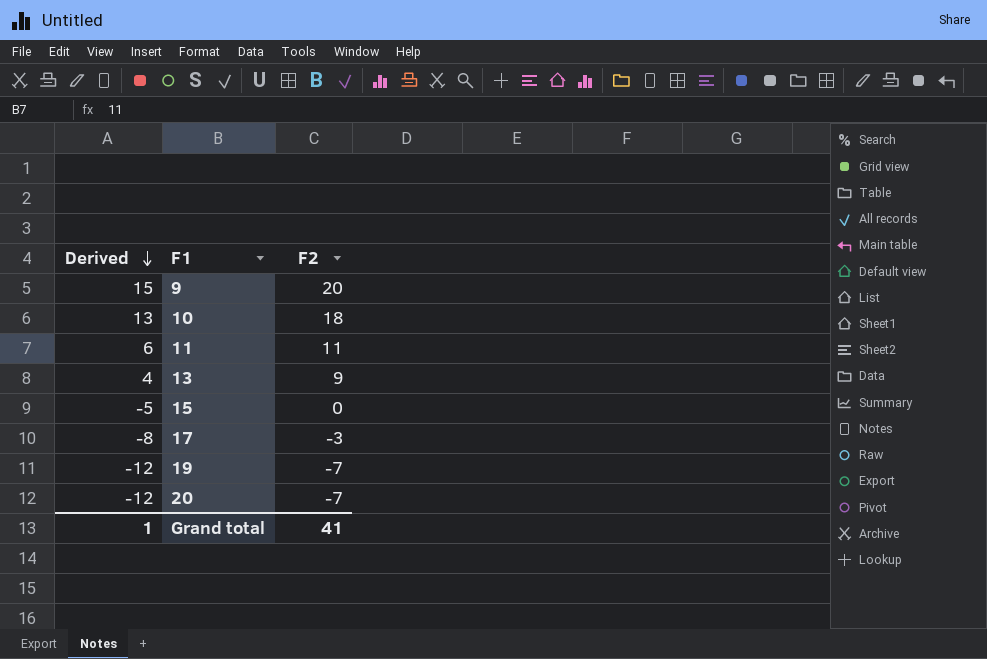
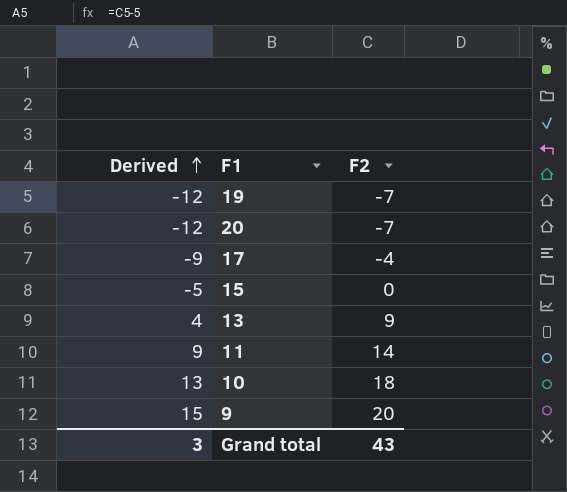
row order: Derived descending -> Derived ascending
17 | Derived: -8 -> -9
17 | F2: -3 -> -4
11 | Derived: 6 -> 9
11 | F2: 11 -> 14
Grand total | Derived: 1 -> 3
Grand total | F2: 41 -> 43

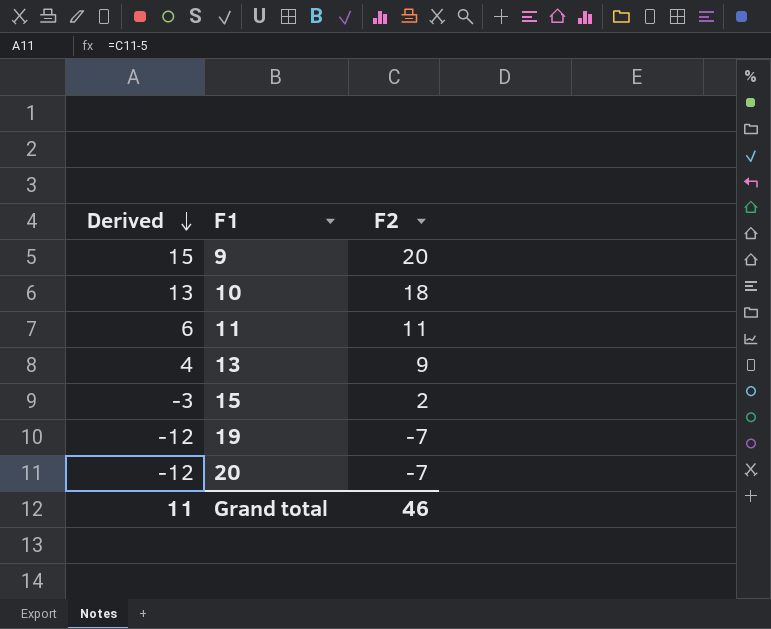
row order: Derived ascending -> Derived descending
row 17: -9 | -4 -> none
11 | Derived: 9 -> 6
11 | F2: 14 -> 11
15 | Derived: -5 -> -3
15 | F2: 0 -> 2
Grand total | Derived: 3 -> 11
Grand total | F2: 43 -> 46

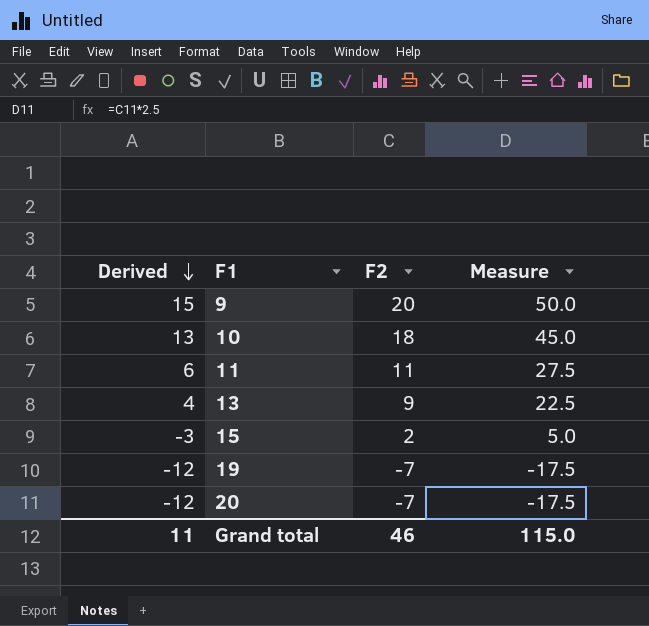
column Measure | formula: none -> [F2] * 2.5

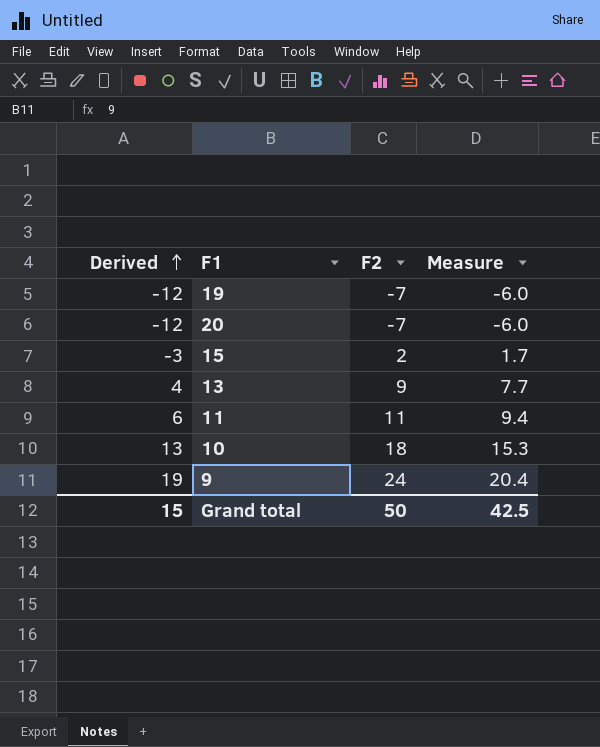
row order: Derived descending -> Derived ascending
column Measure | formula: [F2] * 2.5 -> [F2] * 0.85
9 | Derived: 15 -> 19
9 | F2: 20 -> 24
Grand total | Derived: 11 -> 15
Grand total | F2: 46 -> 50
Grand total | Measure: 115.0 -> 42.5

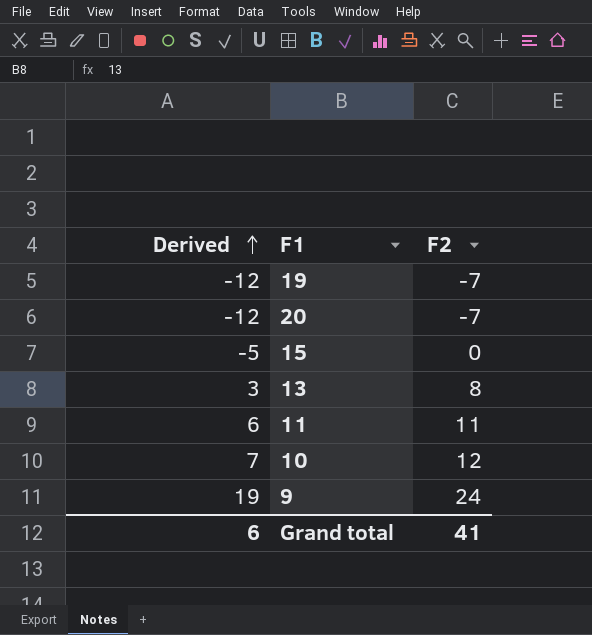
column Measure | formula: [F2] * 0.85 -> none
15 | Derived: -3 -> -5
15 | F2: 2 -> 0
13 | Derived: 4 -> 3
13 | F2: 9 -> 8
10 | Derived: 13 -> 7
10 | F2: 18 -> 12
Grand total | Derived: 15 -> 6
Grand total | F2: 50 -> 41

